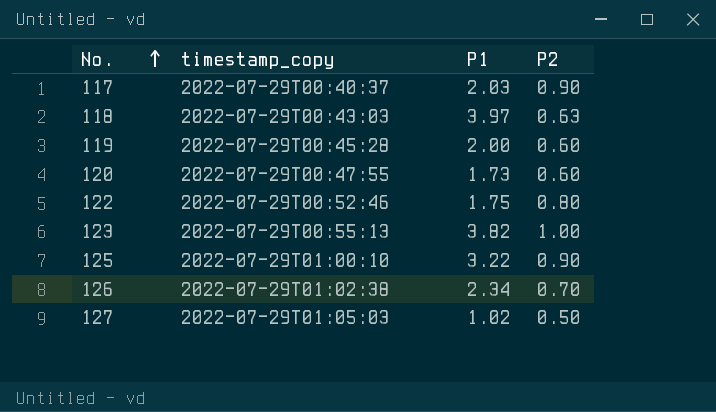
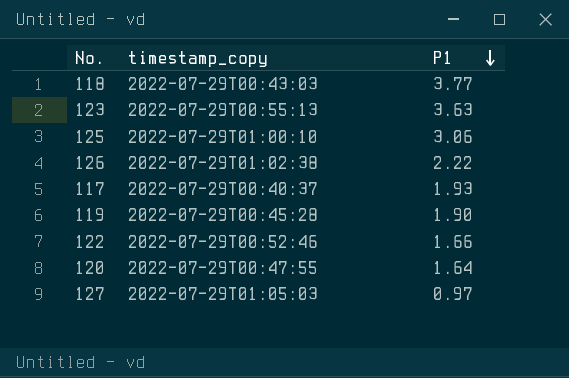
row order: No. ascending -> P1 descending
column P2 | position: 4 -> none
118 | P1: 3.97 -> 3.77
123 | P1: 3.82 -> 3.63
125 | P1: 3.22 -> 3.06
126 | P1: 2.34 -> 2.22
117 | P1: 2.03 -> 1.93
119 | P1: 2.00 -> 1.90
122 | P1: 1.75 -> 1.66
120 | P1: 1.73 -> 1.64
127 | P1: 1.02 -> 0.97

